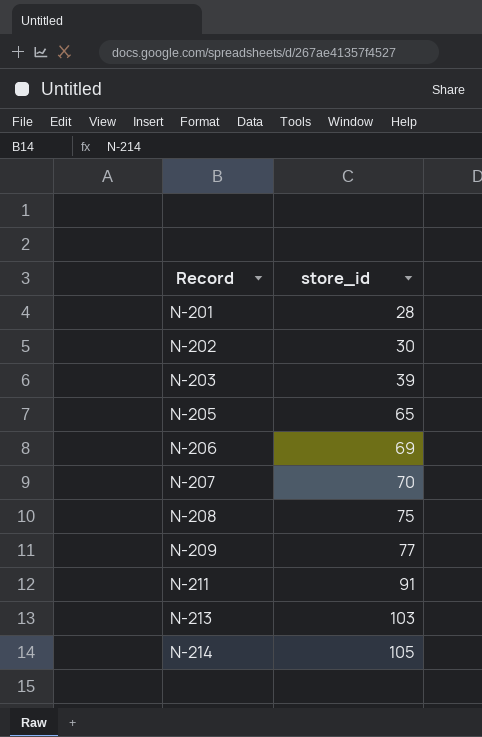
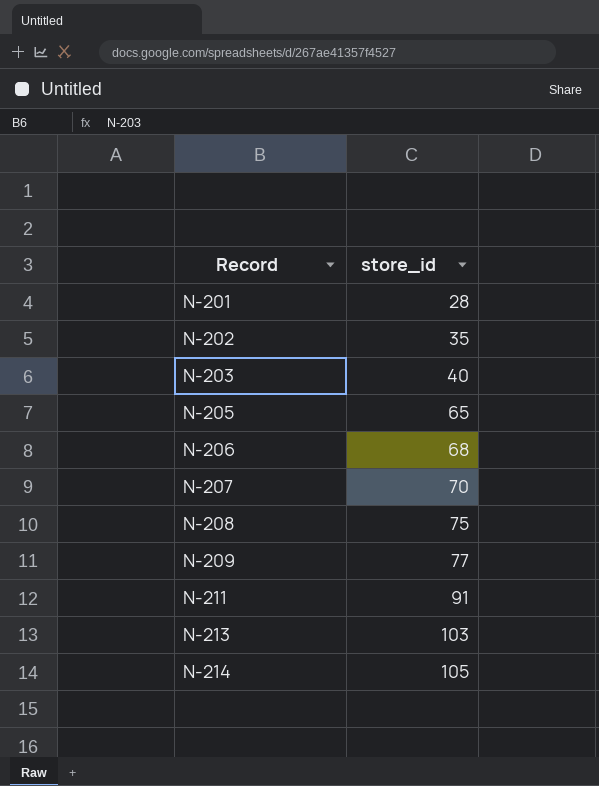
N-202 | store_id: 30 -> 35
N-203 | store_id: 39 -> 40
N-206 | store_id: 69 -> 68

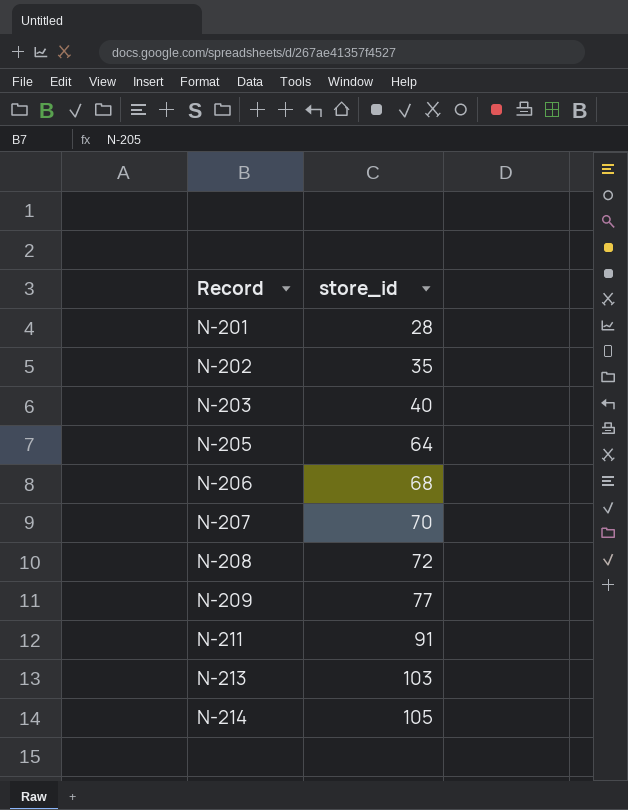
N-205 | store_id: 65 -> 64
N-208 | store_id: 75 -> 72

